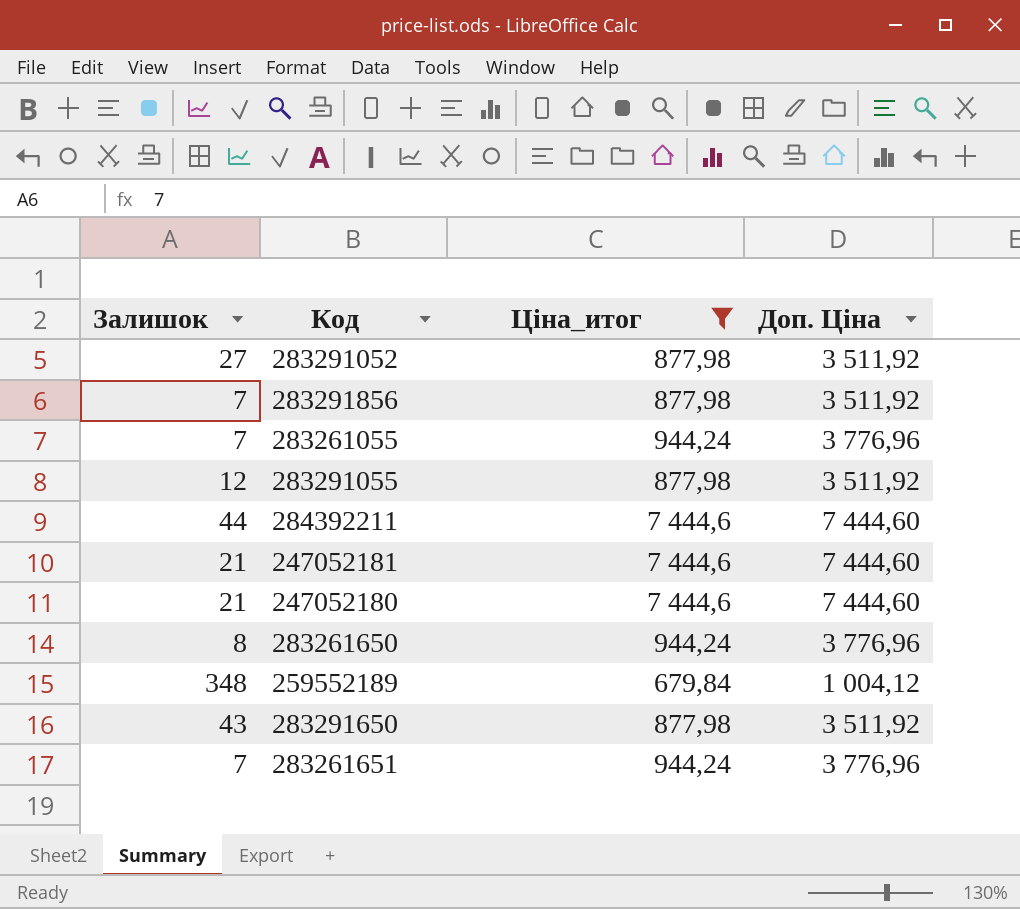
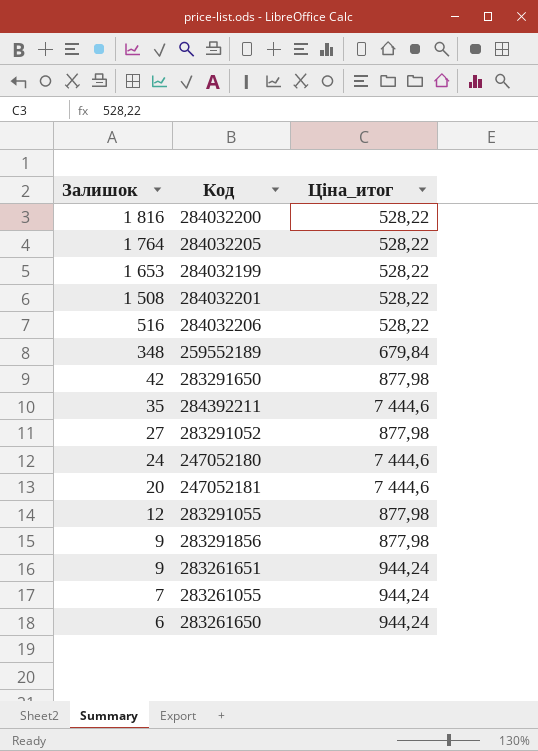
filter: Ціна_итог != 528,22 -> none
row order: none -> Залишок descending
column Доп. Ціна | position: 4 -> none
283291650 | Залишок: 43 -> 42
284392211 | Залишок: 44 -> 35
247052180 | Залишок: 21 -> 24
247052181 | Залишок: 21 -> 20
283291856 | Залишок: 7 -> 9
283261651 | Залишок: 7 -> 9
283261650 | Залишок: 8 -> 6

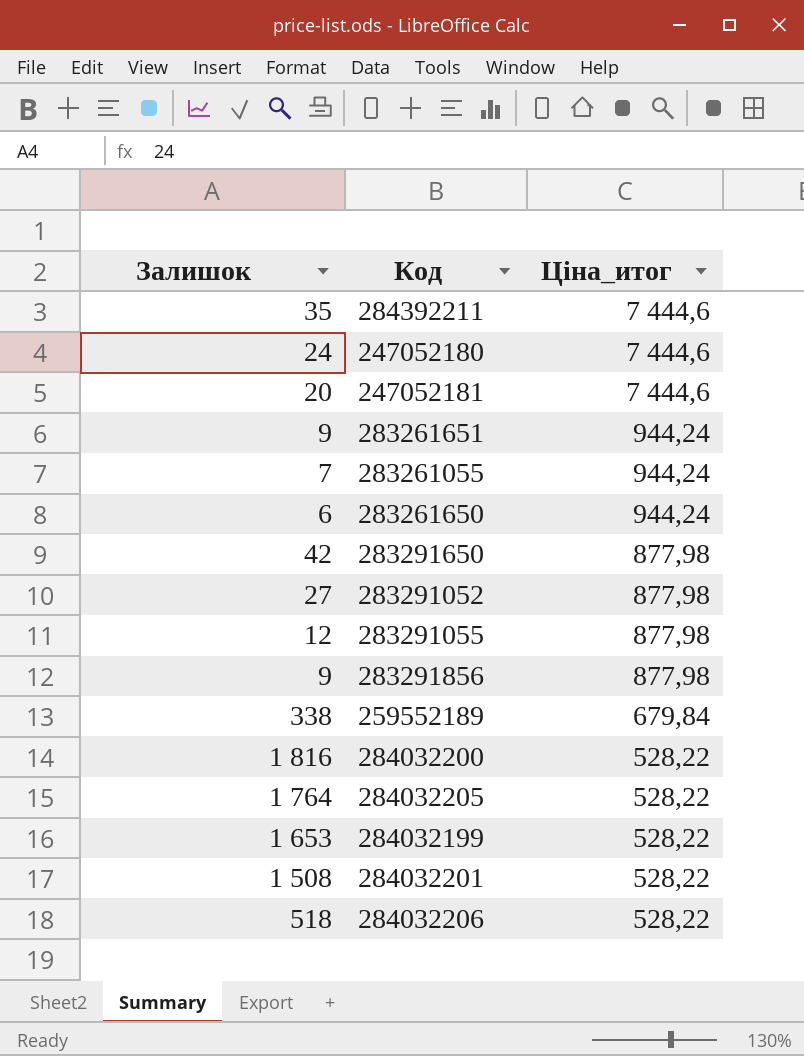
row order: Залишок descending -> Ціна_итог descending
259552189 | Залишок: 348 -> 338
284032206 | Залишок: 516 -> 518

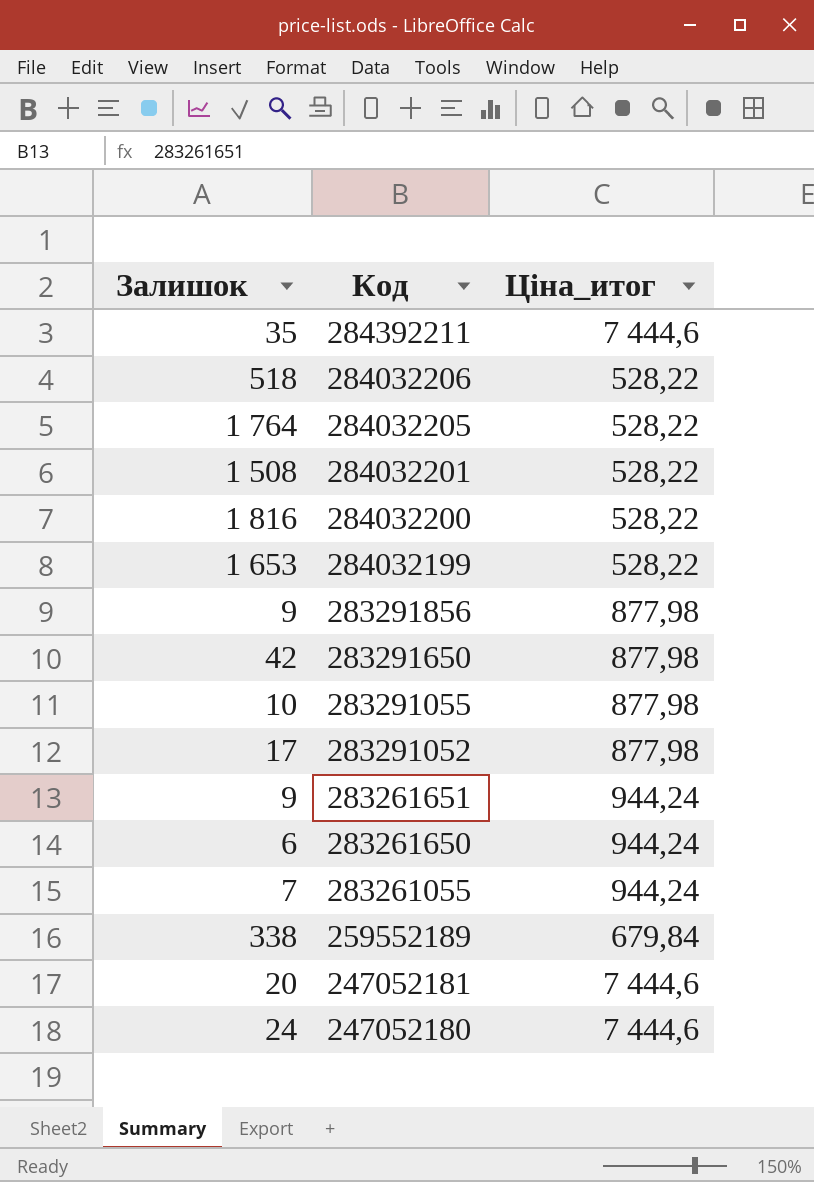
row order: Ціна_итог descending -> Код descending
283291055 | Залишок: 12 -> 10
283291052 | Залишок: 27 -> 17

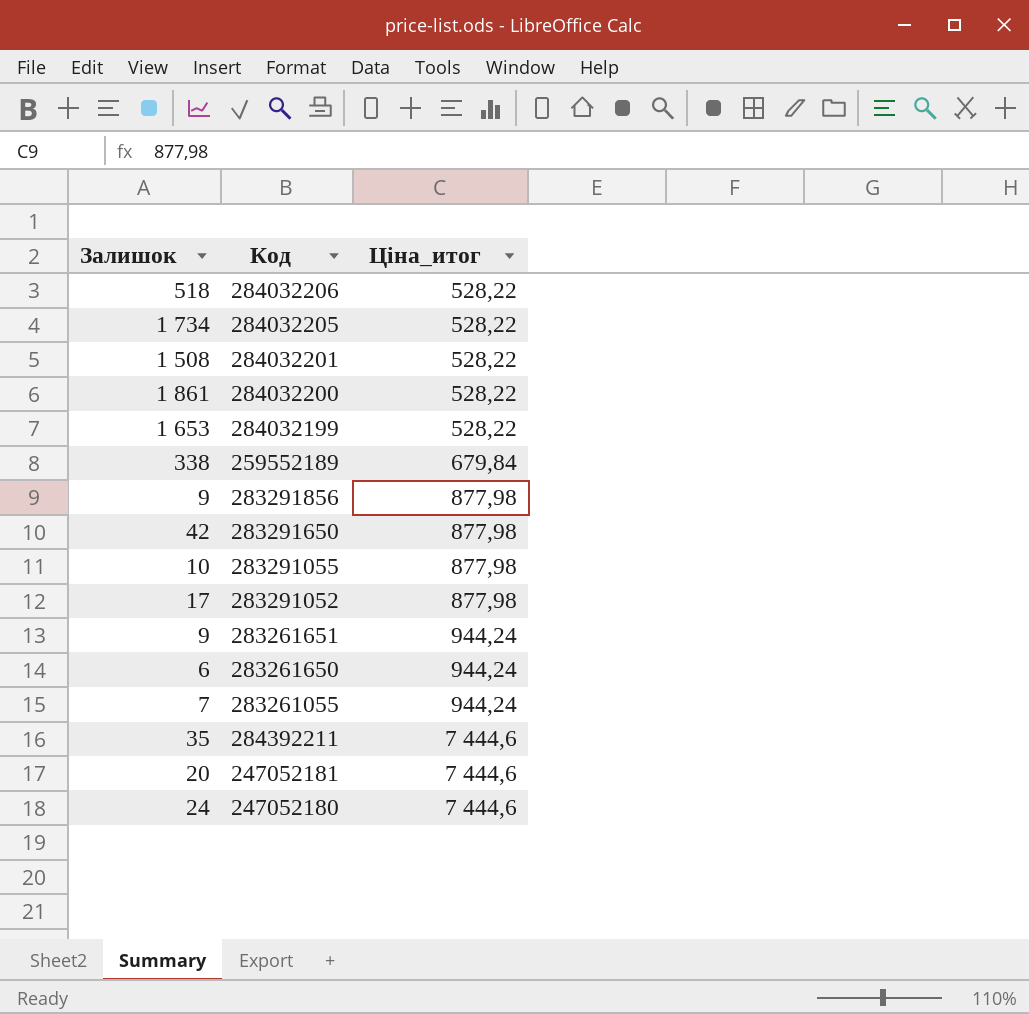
row order: Код descending -> Ціна_итог ascending
284032205 | Залишок: 1 764 -> 1 734
284032200 | Залишок: 1 816 -> 1 861

